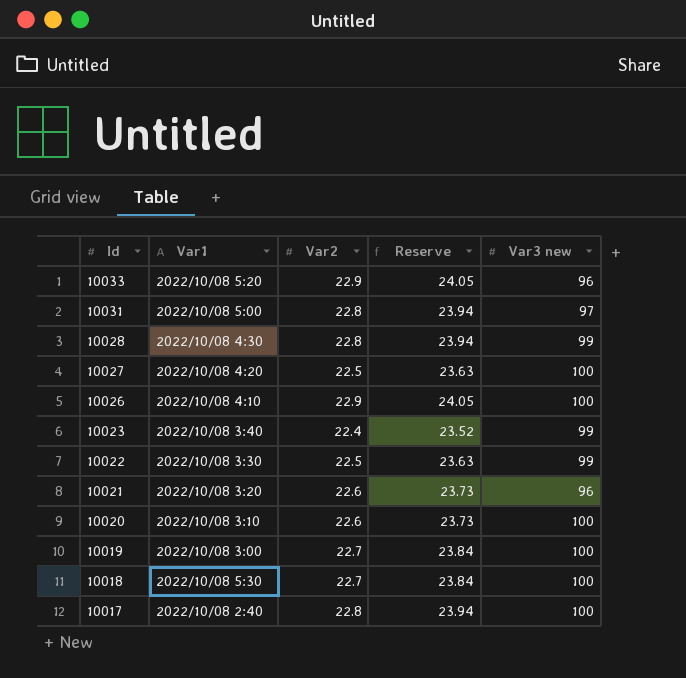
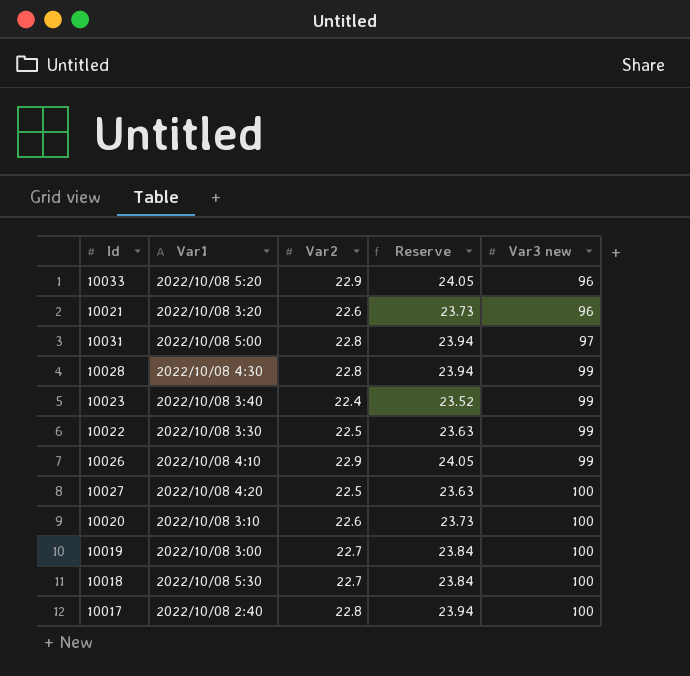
row order: Id descending -> Var3 new ascending
10026 | Var3 new: 100 -> 99

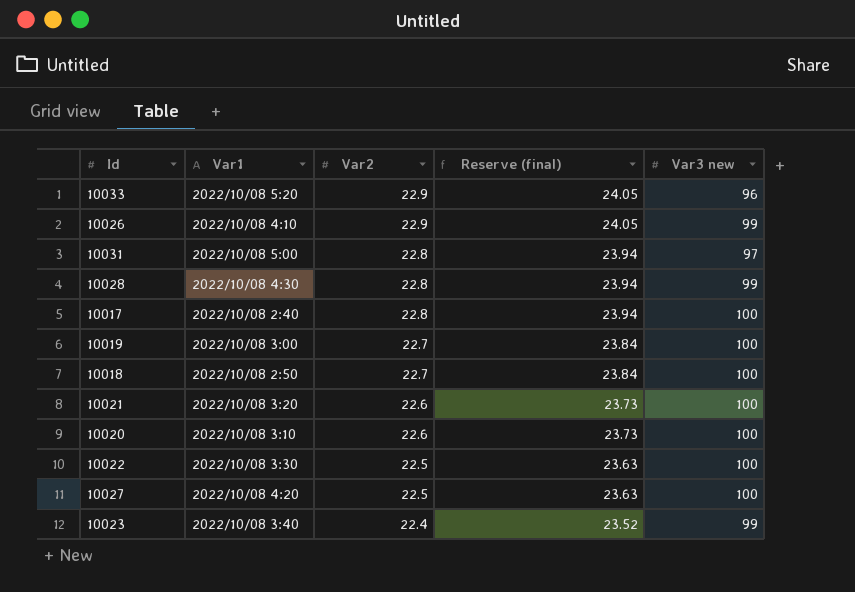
row order: Var3 new ascending -> Var2 descending
column name: Reserve -> Reserve (final)
10018 | Var1: 2022/10/08 5:30 -> 2022/10/08 2:50
10021 | Var3 new: 96 -> 100
10022 | Var3 new: 99 -> 100

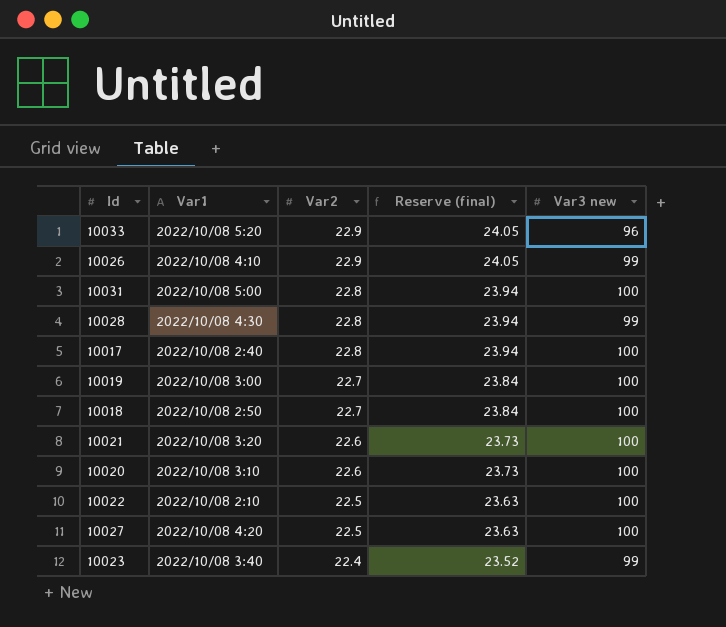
10031 | Var3 new: 97 -> 100
10022 | Var1: 2022/10/08 3:30 -> 2022/10/08 2:10

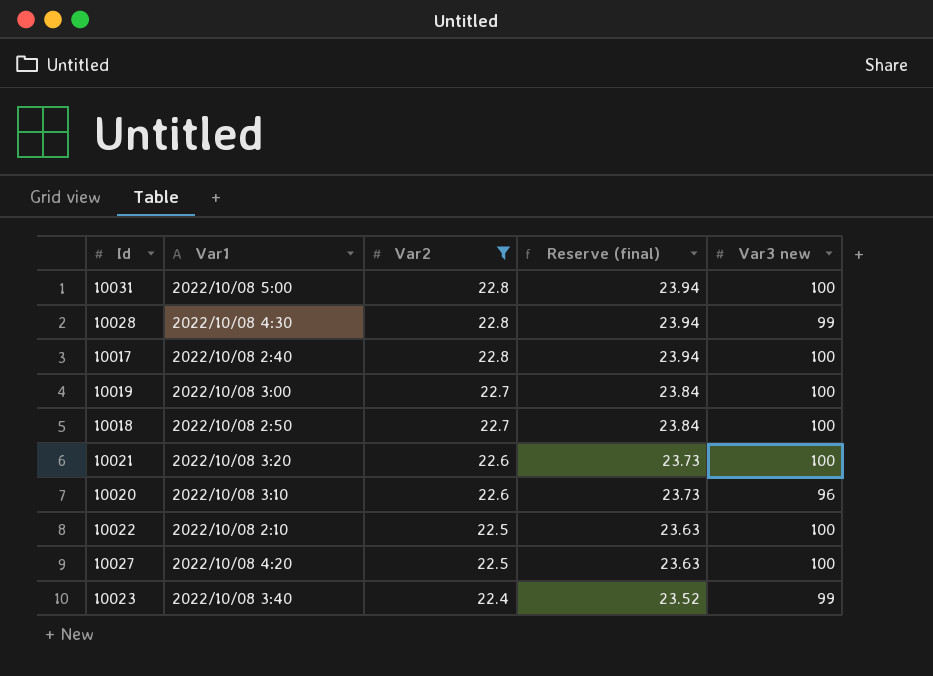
filter: none -> Var2 != 22.9
10020 | Var3 new: 100 -> 96

